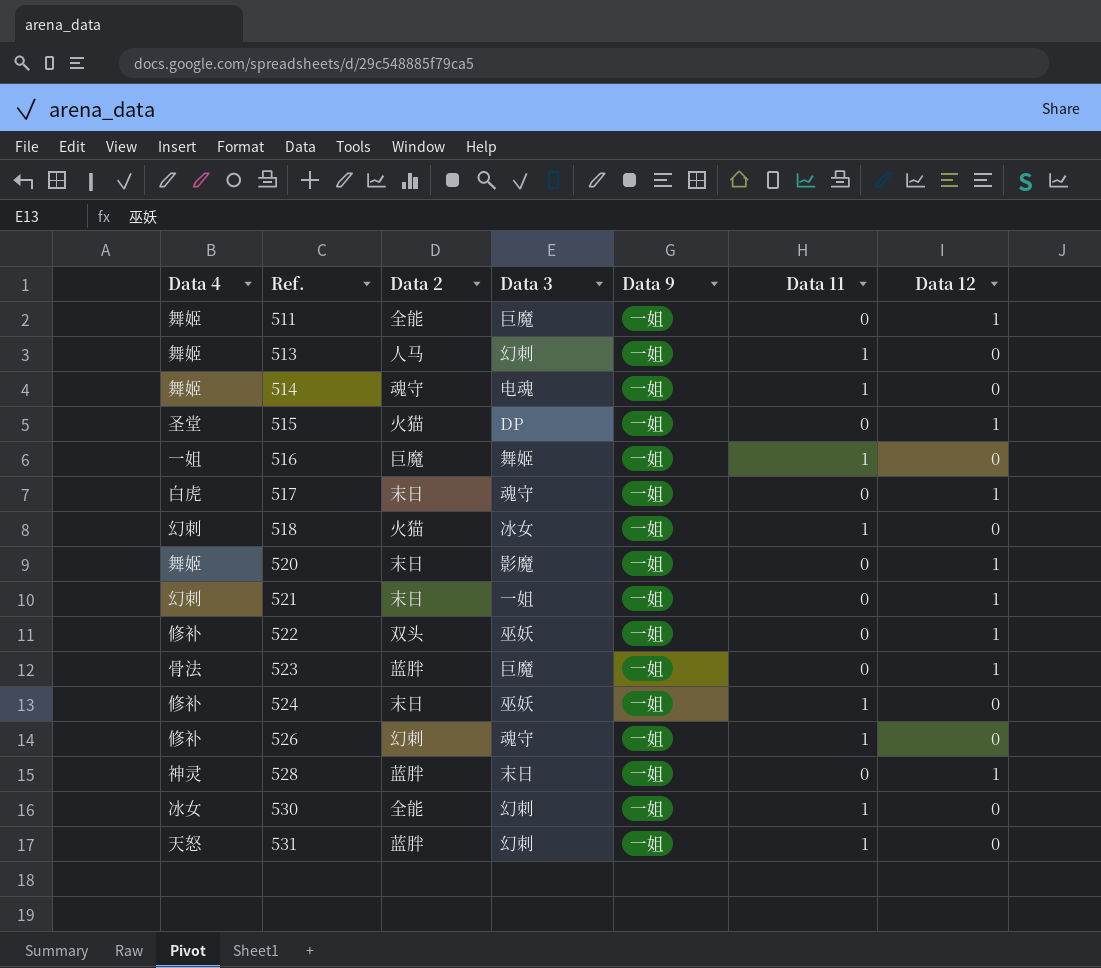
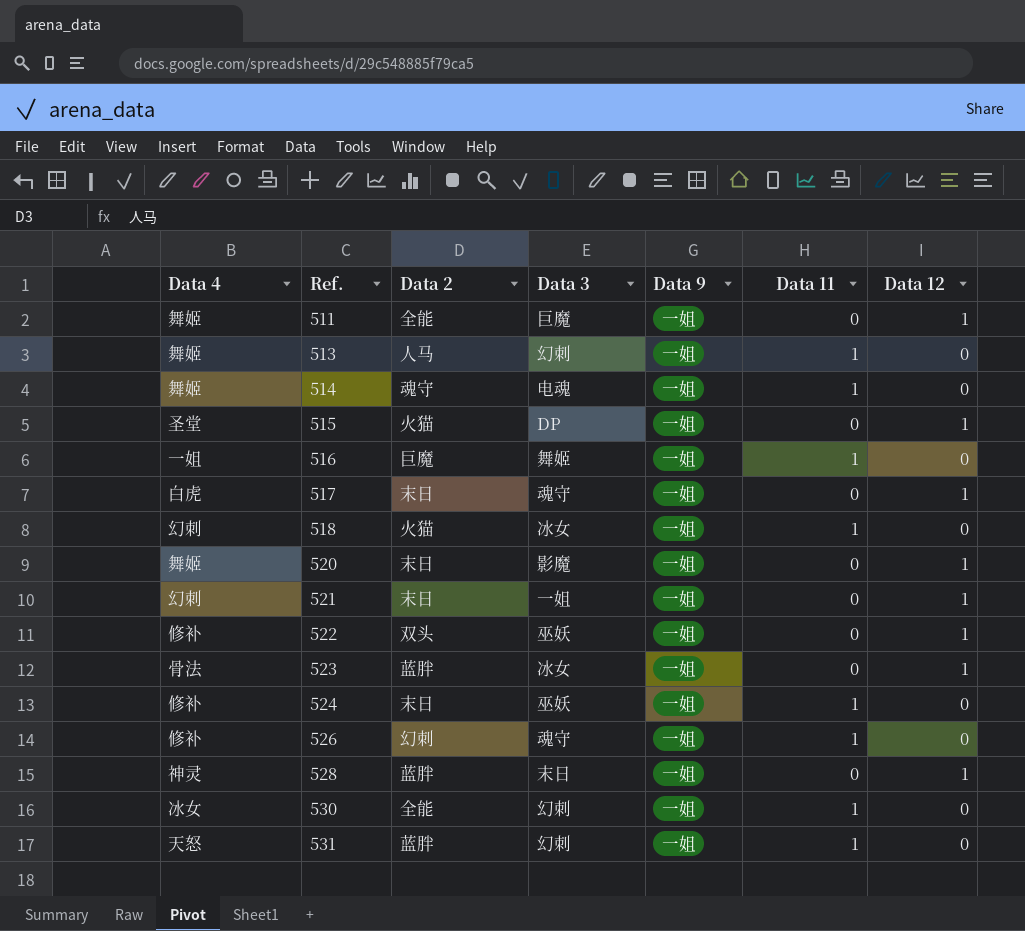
523 | Data 3: 巨魔 -> 冰女

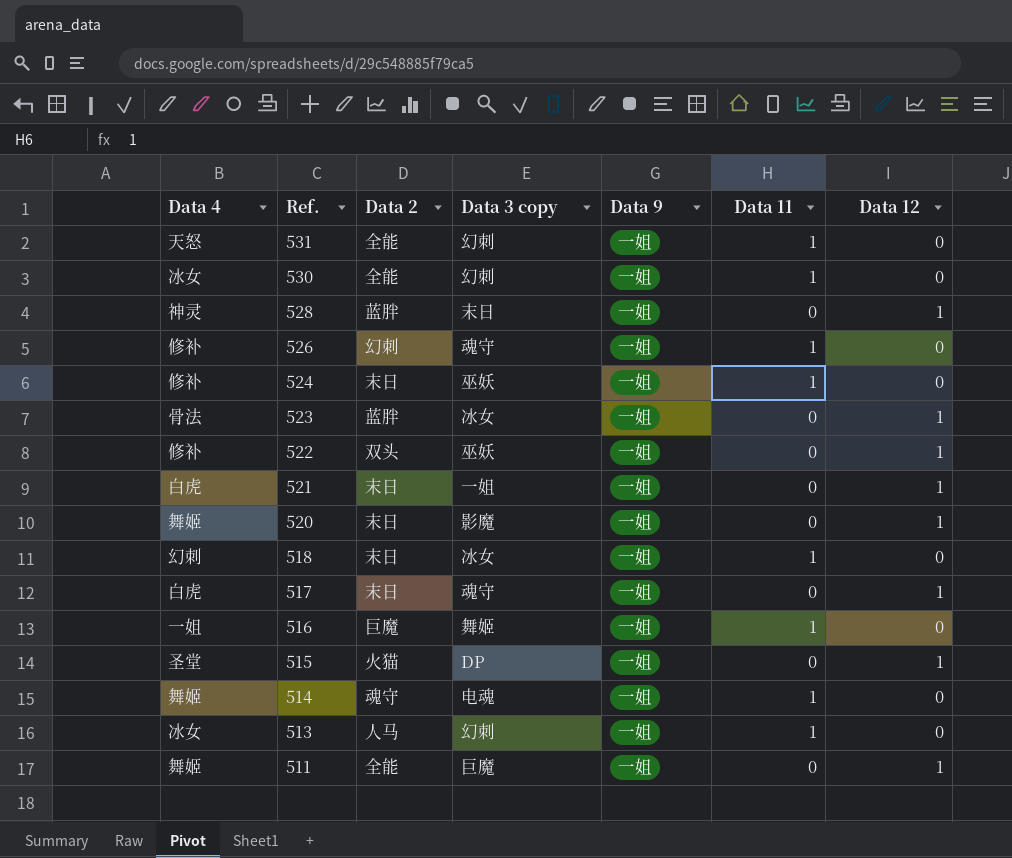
row order: Ref. ascending -> Ref. descending
column name: Data 3 -> Data 3 copy
531 | Data 2: 蓝胖 -> 全能
521 | Data 4: 幻刺 -> 白虎
518 | Data 2: 火猫 -> 末日
513 | Data 4: 舞姬 -> 冰女

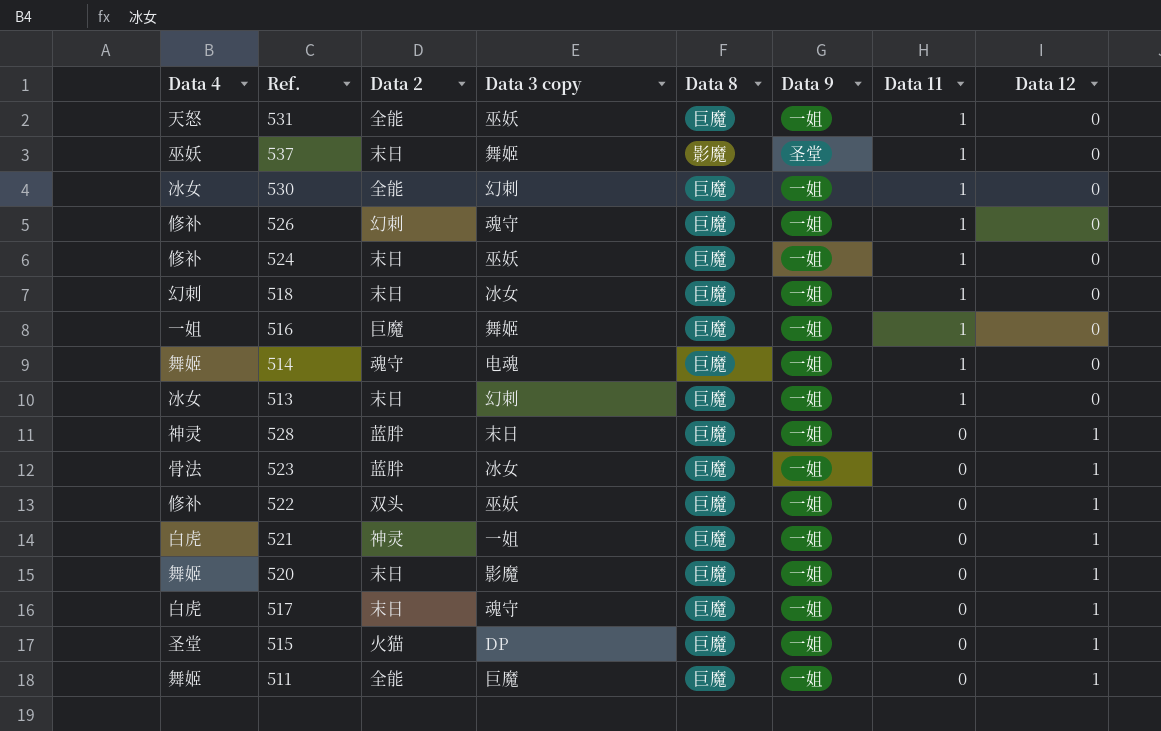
row order: Ref. descending -> Data 11 descending
column Data 8 | position: none -> 5
531 | Data 3 copy: 幻刺 -> 巫妖
row 537: none -> 巫妖 | 末日 | 舞姬 | 影魔 | 圣堂 | 1 | 0
513 | Data 2: 人马 -> 末日
521 | Data 2: 末日 -> 神灵

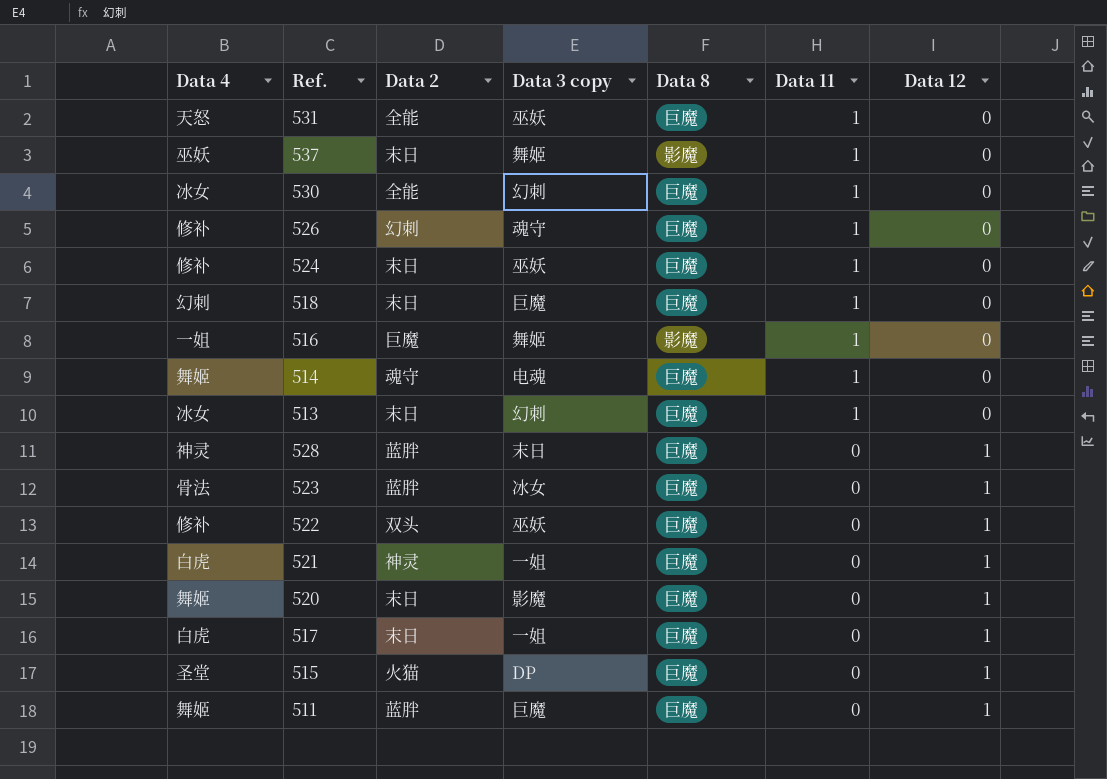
column Data 9 | position: 6 -> none
518 | Data 3 copy: 冰女 -> 巨魔
516 | Data 8: 巨魔 -> 影魔
517 | Data 3 copy: 魂守 -> 一姐
511 | Data 2: 全能 -> 蓝胖

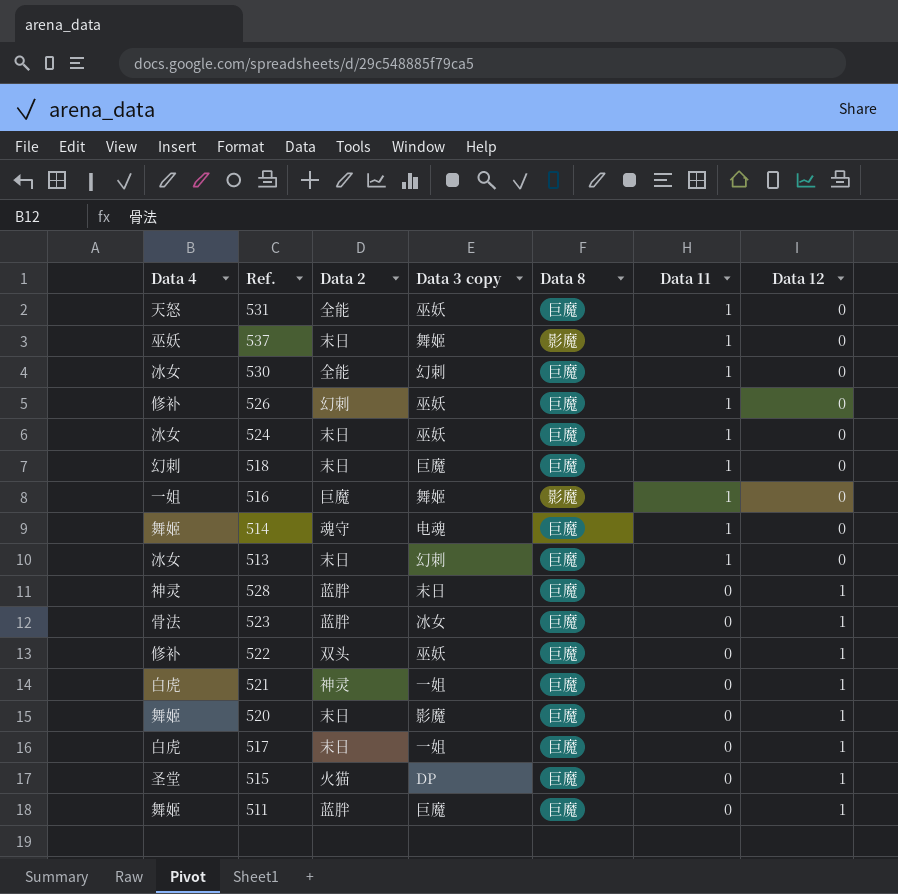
526 | Data 3 copy: 魂守 -> 巫妖
524 | Data 4: 修补 -> 冰女

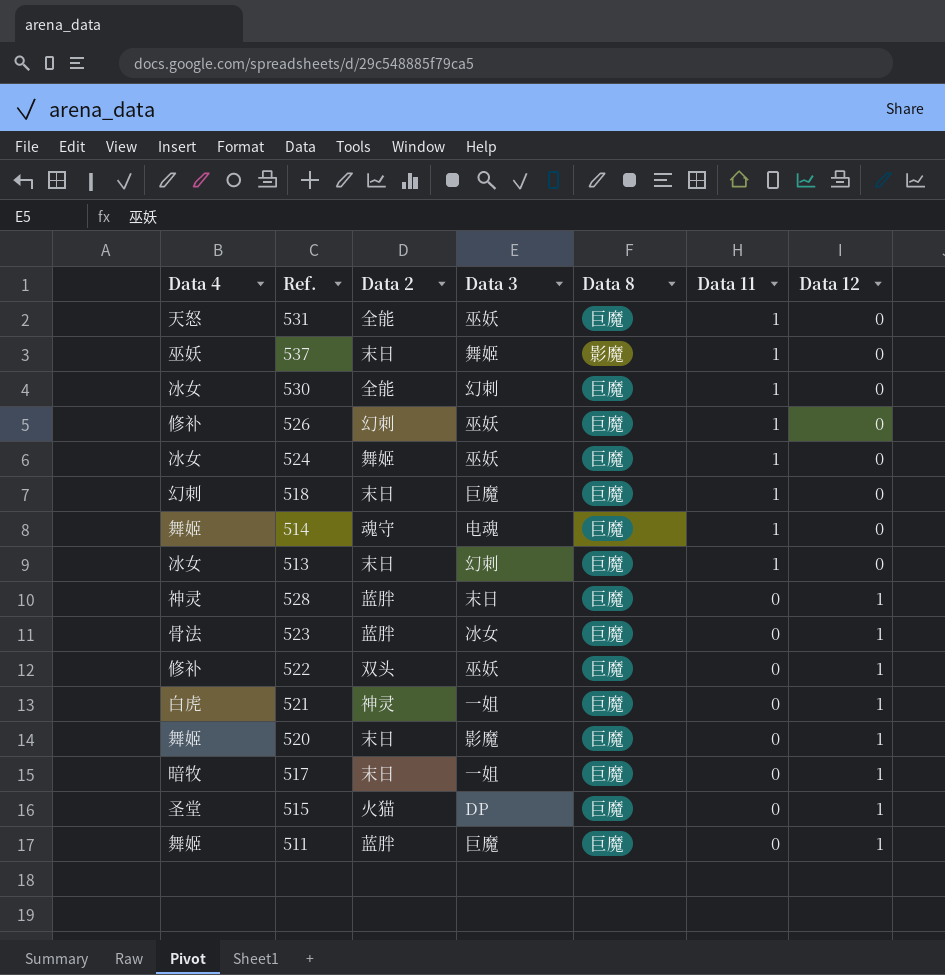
column name: Data 3 copy -> Data 3
row 516: 一姐 | 巨魔 | 舞姬 | 影魔 | 1 | 0 -> none
524 | Data 2: 末日 -> 舞姬
517 | Data 4: 白虎 -> 暗牧

